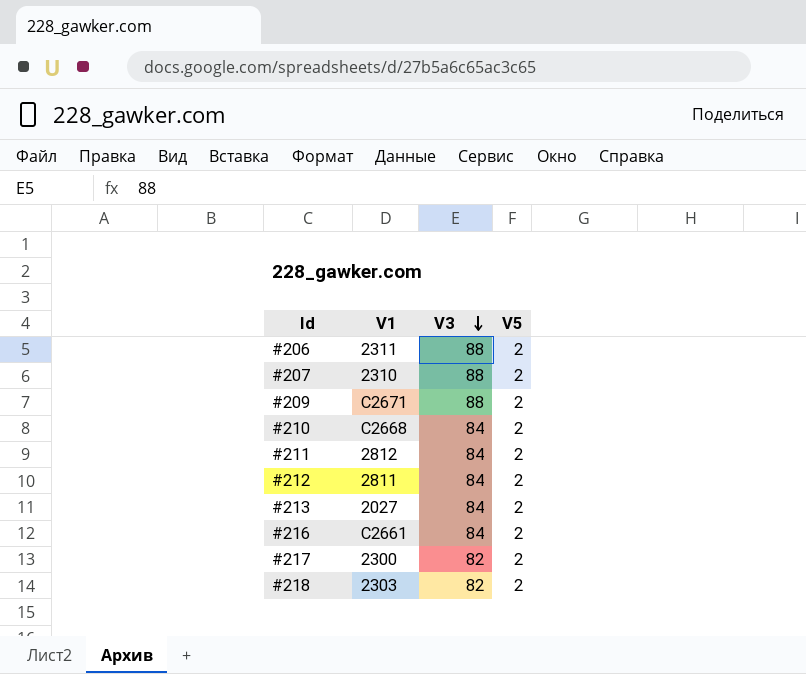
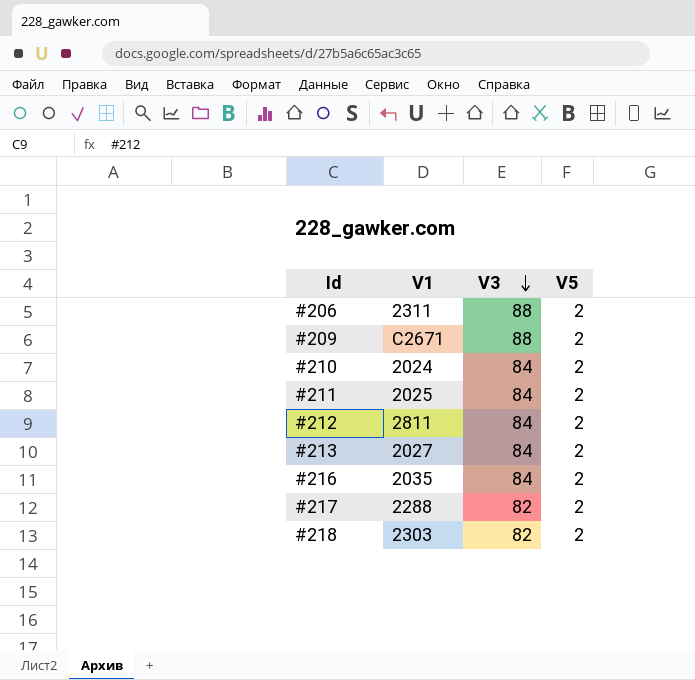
row #207: 2310 | 88 | 2 -> none
#210 | V1: C2668 -> 2024
#211 | V1: 2812 -> 2025
#216 | V1: C2661 -> 2035
#217 | V1: 2300 -> 2288

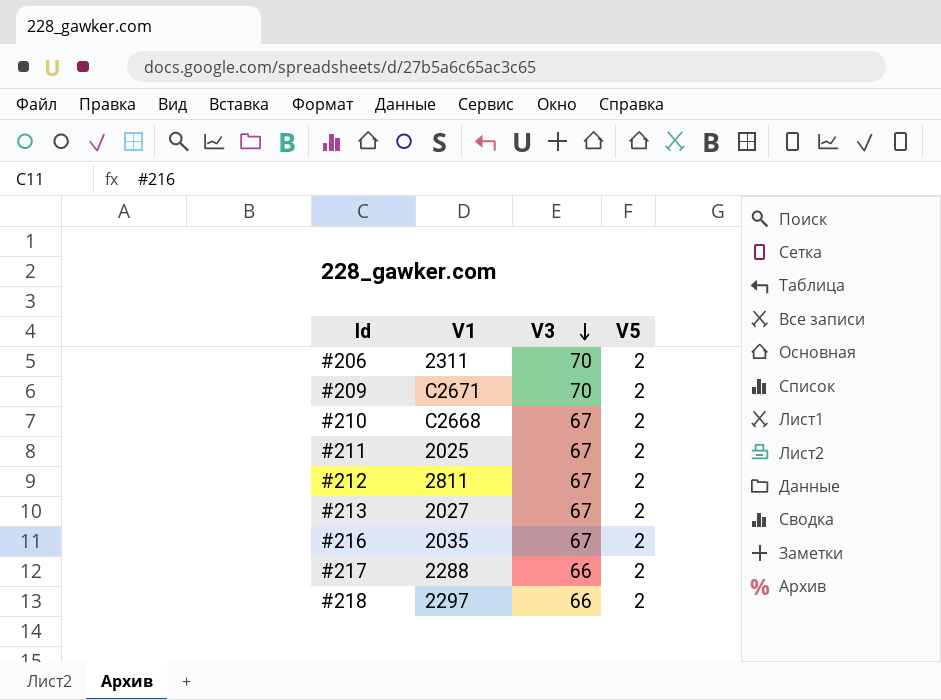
#206 | V3: 88 -> 70
#209 | V3: 88 -> 70
#210 | V1: 2024 -> C2668
#210 | V3: 84 -> 67
#211 | V3: 84 -> 67
#212 | V3: 84 -> 67
#213 | V3: 84 -> 67
#216 | V3: 84 -> 67
#217 | V3: 82 -> 66
#218 | V1: 2303 -> 2297
#218 | V3: 82 -> 66

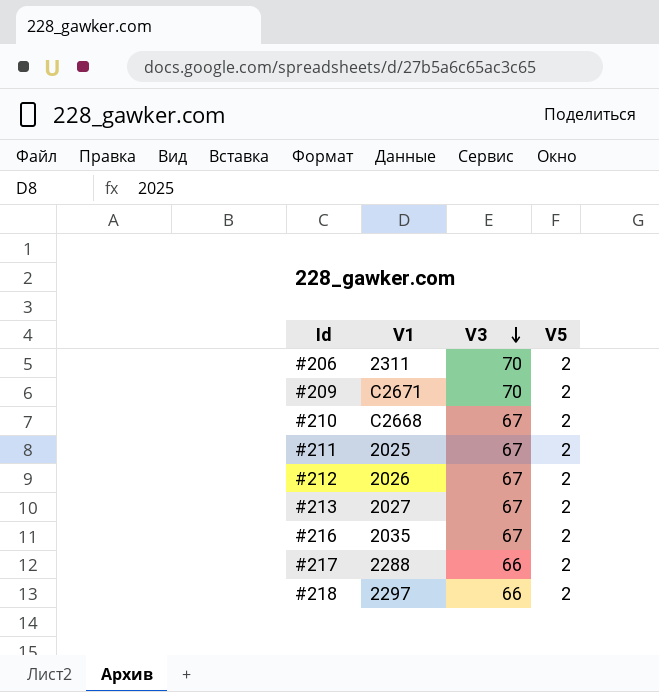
#212 | V1: 2811 -> 2026

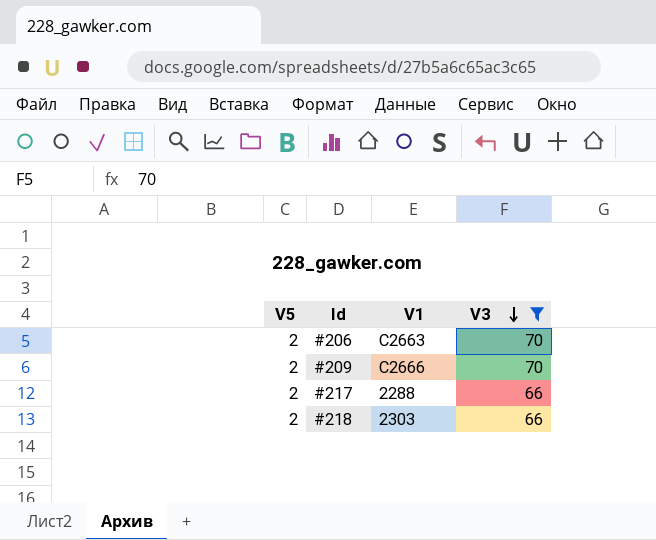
filter: none -> V3 != 67
column V5 | position: 4 -> 1
#206 | V1: 2311 -> C2663
#209 | V1: C2671 -> C2666
#218 | V1: 2297 -> 2303

